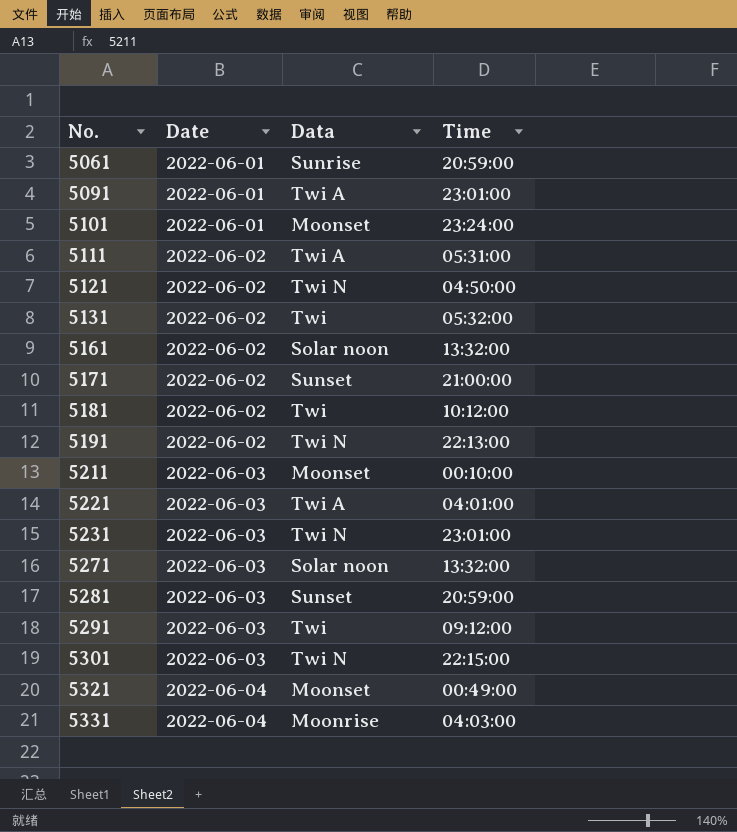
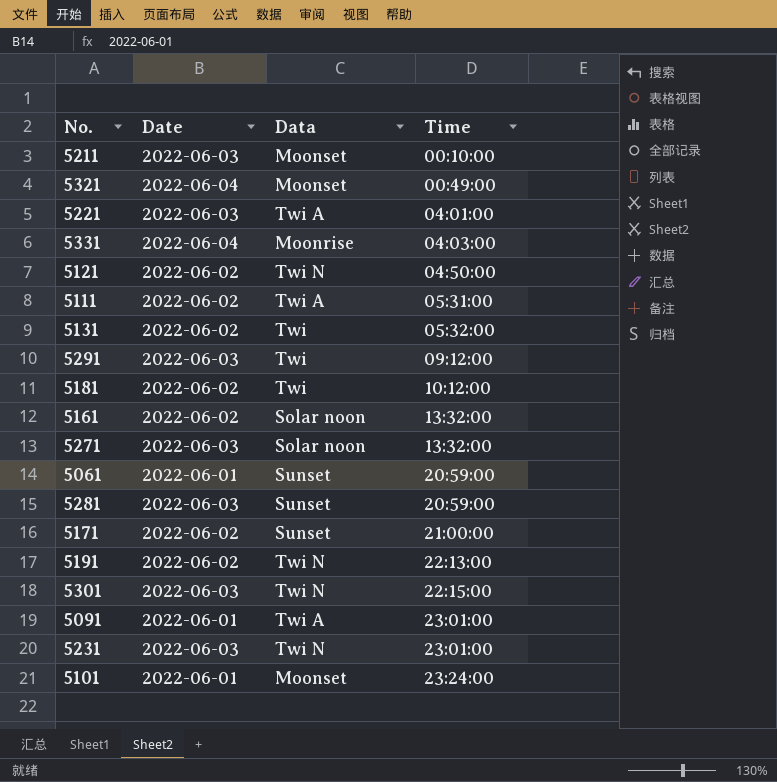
row order: No. ascending -> Time ascending
5061 | Data: Sunrise -> Sunset

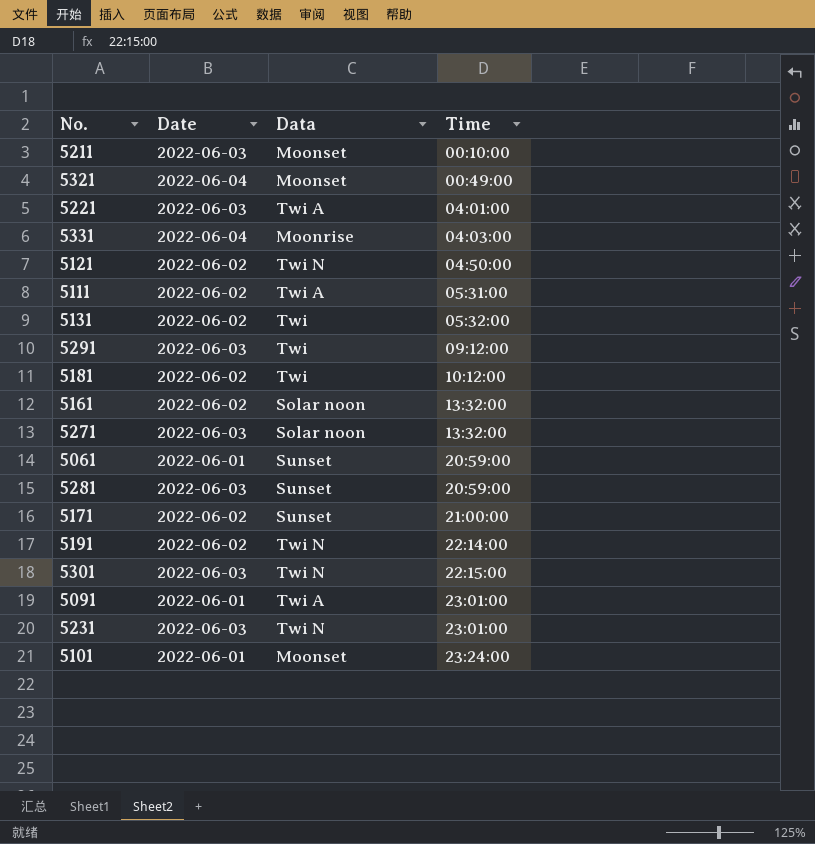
5191 | Time: 22:13:00 -> 22:14:00

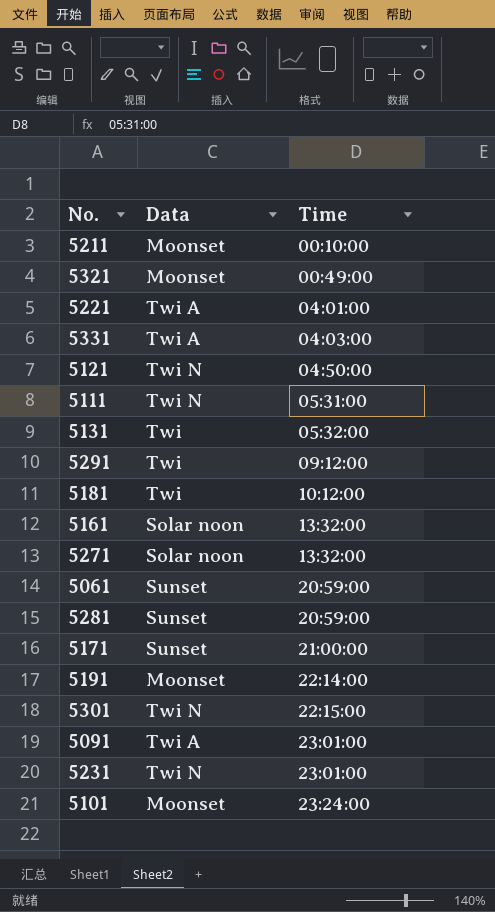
column Date | position: 2 -> none
5331 | Data: Moonrise -> Twi A
5111 | Data: Twi A -> Twi N
5191 | Data: Twi N -> Moonset

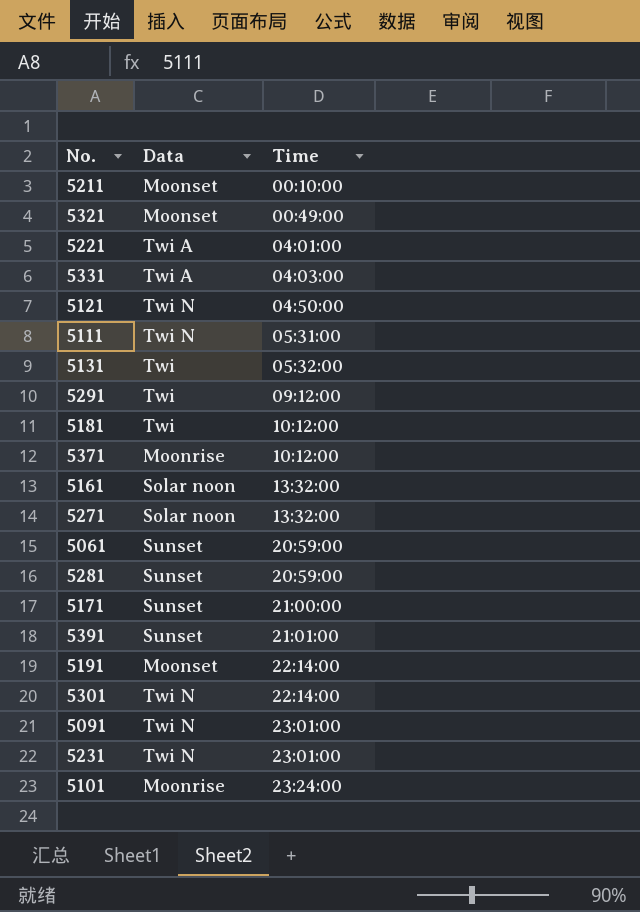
row 5371: none -> Moonrise | 10:12:00
row 5391: none -> Sunset | 21:01:00
5301 | Time: 22:15:00 -> 22:14:00
5091 | Data: Twi A -> Twi N
5101 | Data: Moonset -> Moonrise

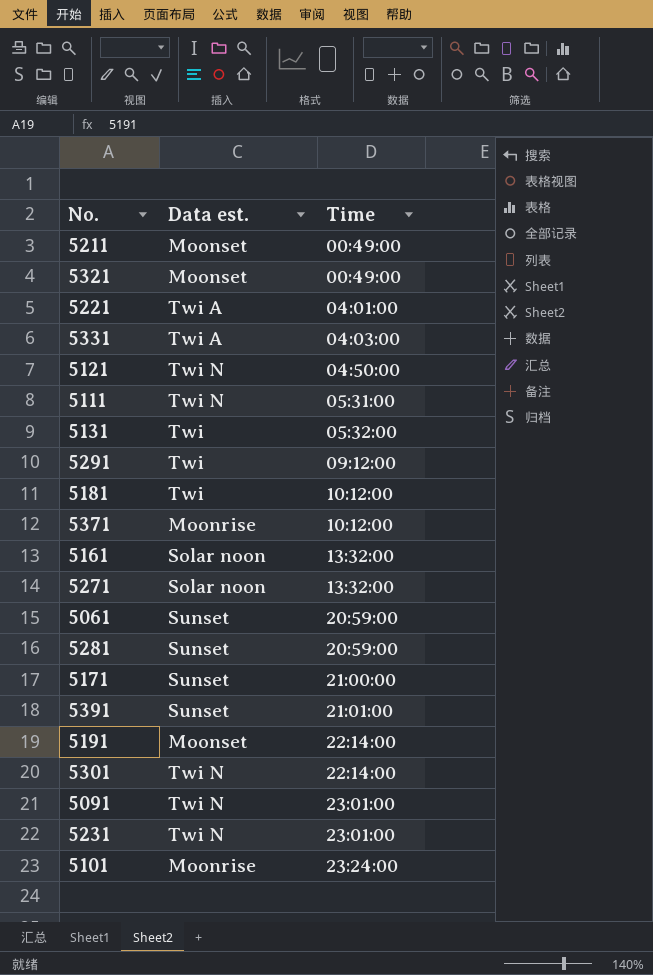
column name: Data -> Data est.
5211 | Time: 00:10:00 -> 00:49:00

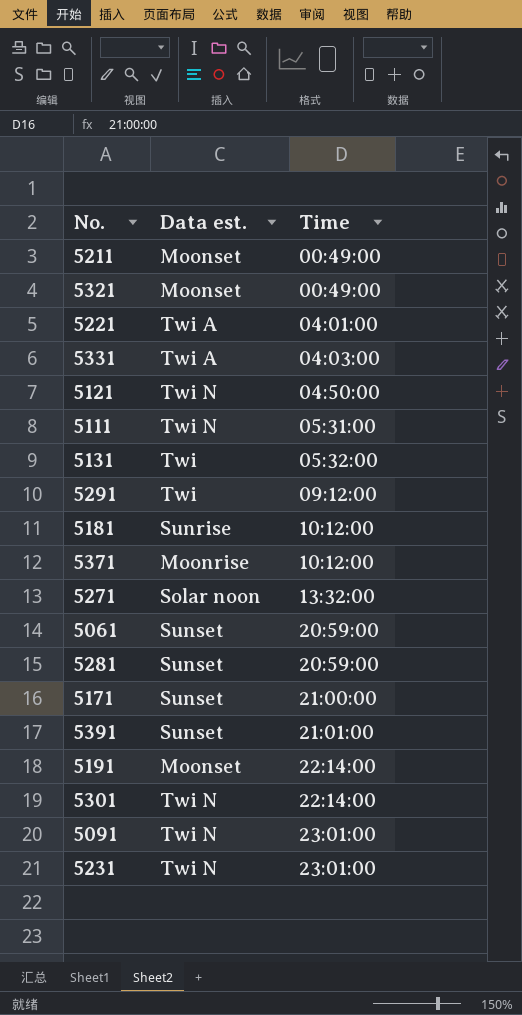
row 5161: Solar noon | 13:32:00 -> none
row 5101: Moonrise | 23:24:00 -> none
5181 | Data est.: Twi -> Sunrise

